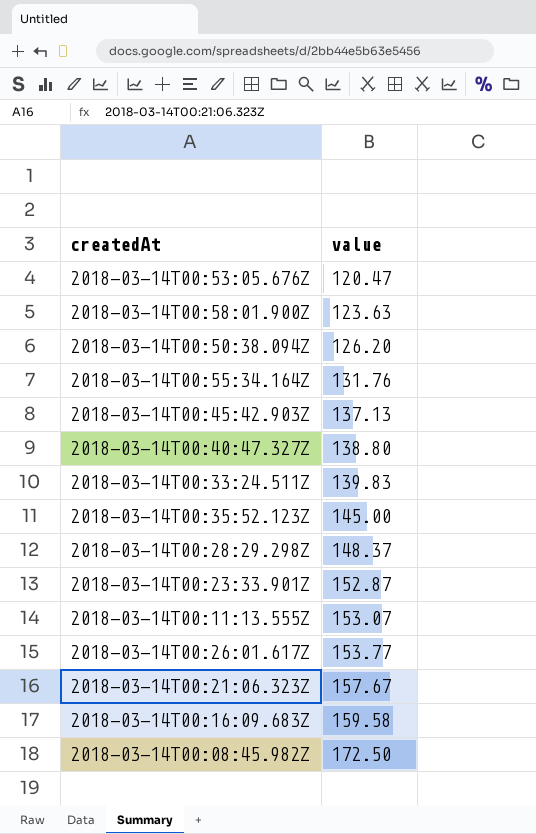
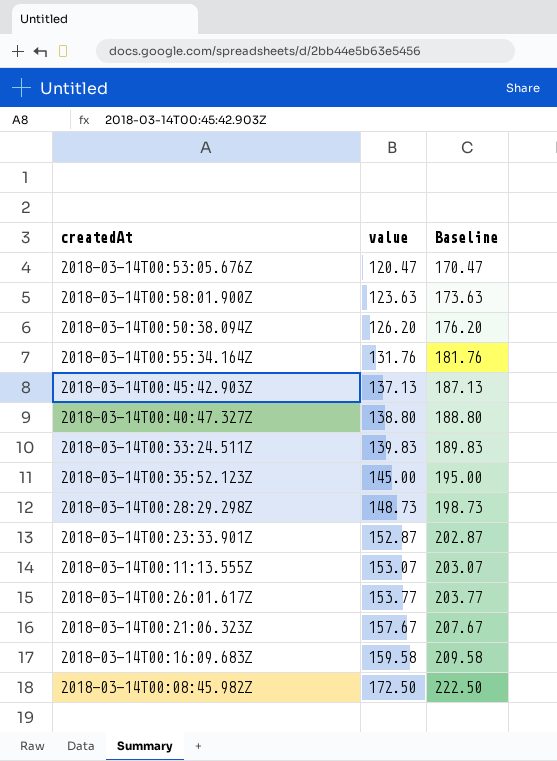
column Baseline | formula: none -> [value] + 50
2018-03-14T00:28:29.298Z | value: 148.37 -> 148.73

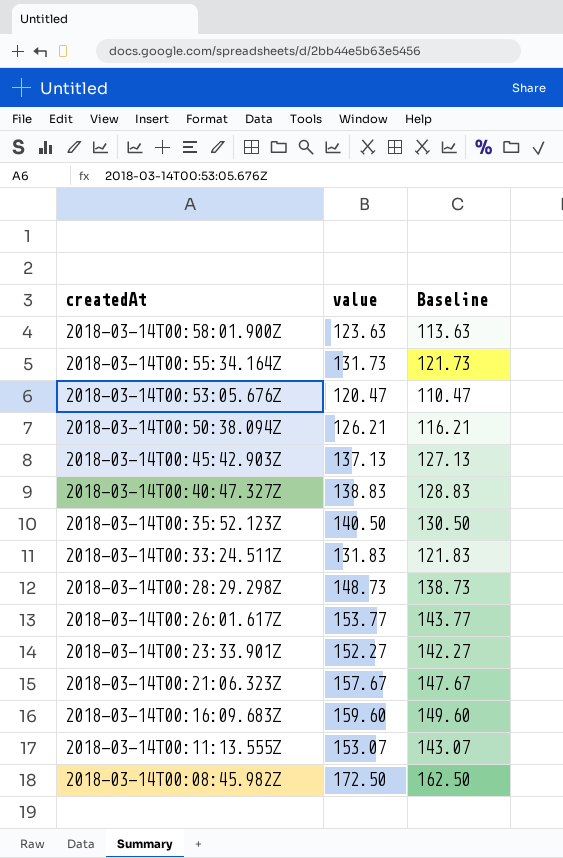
row order: value ascending -> createdAt descending
column Baseline | formula: [value] + 50 -> [value] - 10
2018-03-14T00:55:34.164Z | value: 131.76 -> 131.73
2018-03-14T00:50:38.094Z | value: 126.20 -> 126.21
2018-03-14T00:40:47.327Z | value: 138.80 -> 138.83
2018-03-14T00:35:52.123Z | value: 145.00 -> 140.50
2018-03-14T00:33:24.511Z | value: 139.83 -> 131.83
2018-03-14T00:23:33.901Z | value: 152.87 -> 152.27
2018-03-14T00:16:09.683Z | value: 159.58 -> 159.60

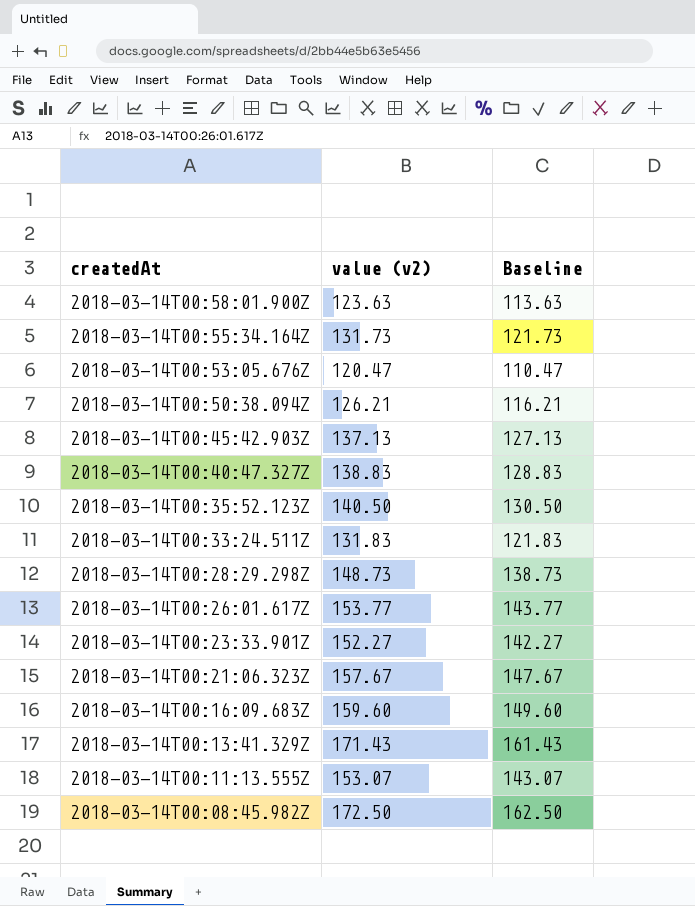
column name: value -> value (v2)
row 2018-03-14T00:13:41.329Z: none -> 171.43 | 161.43

